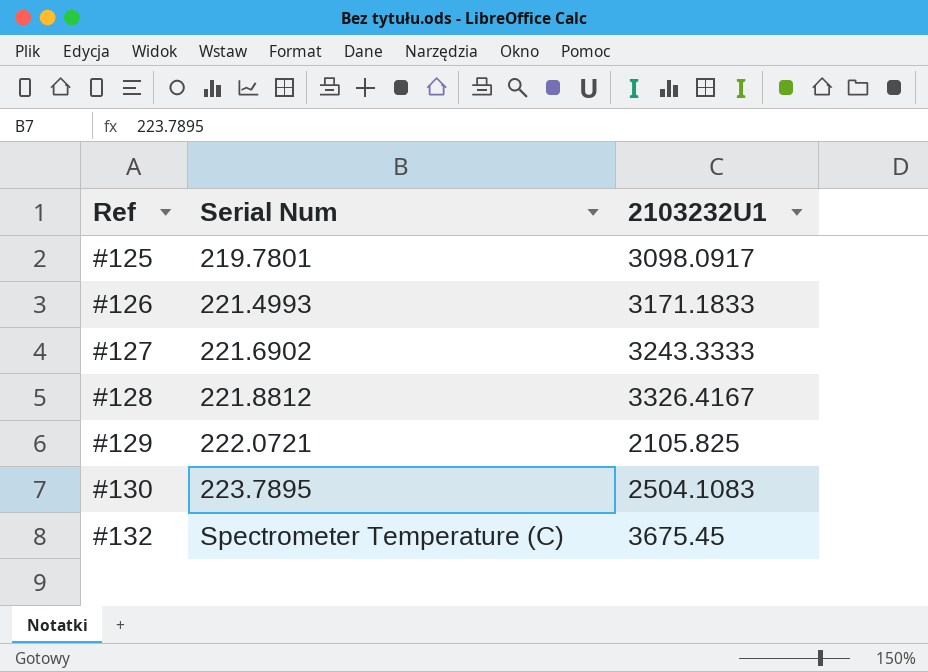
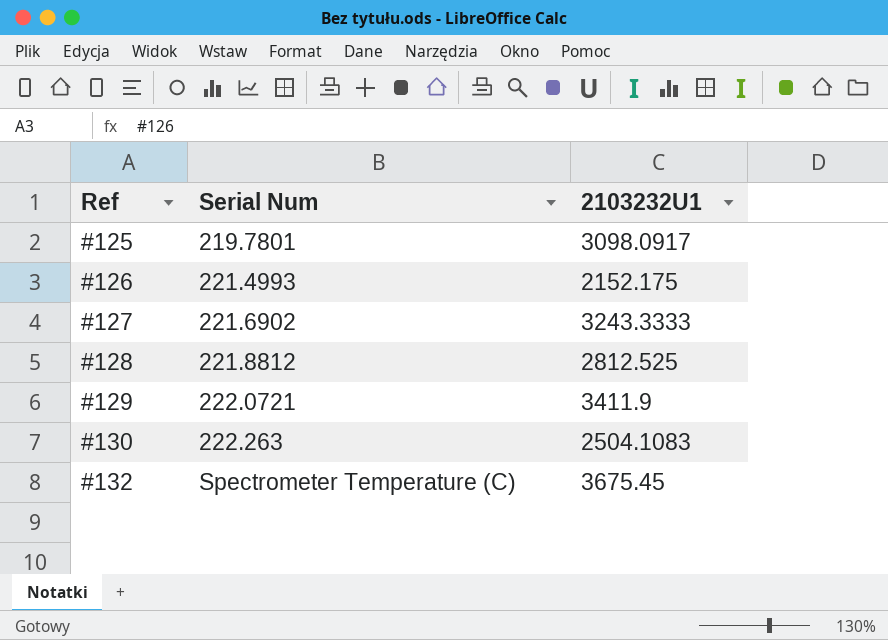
#126 | 2103232U1: 3171.1833 -> 2152.175
#128 | 2103232U1: 3326.4167 -> 2812.525
#129 | 2103232U1: 2105.825 -> 3411.9
#130 | Serial Num: 223.7895 -> 222.263

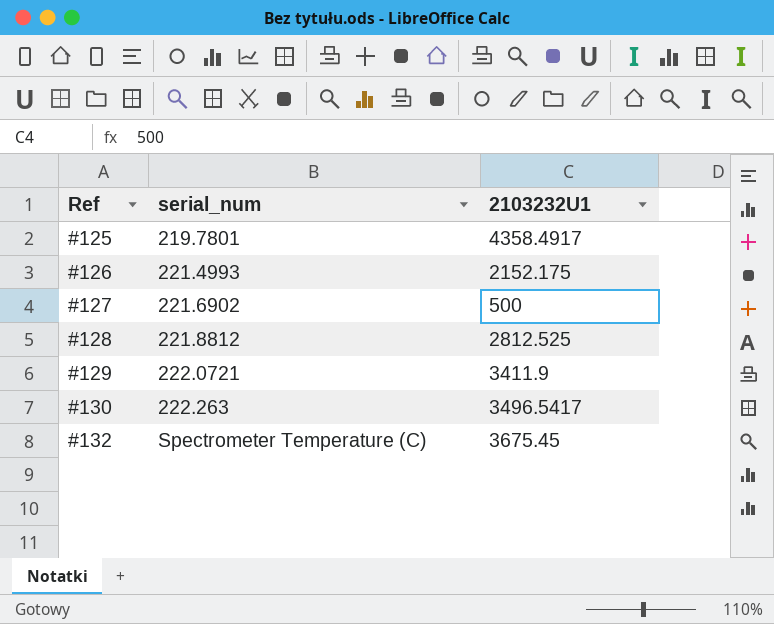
column name: Serial Num -> serial_num
#125 | 2103232U1: 3098.0917 -> 4358.4917
#127 | 2103232U1: 3243.3333 -> 500
#130 | 2103232U1: 2504.1083 -> 3496.5417

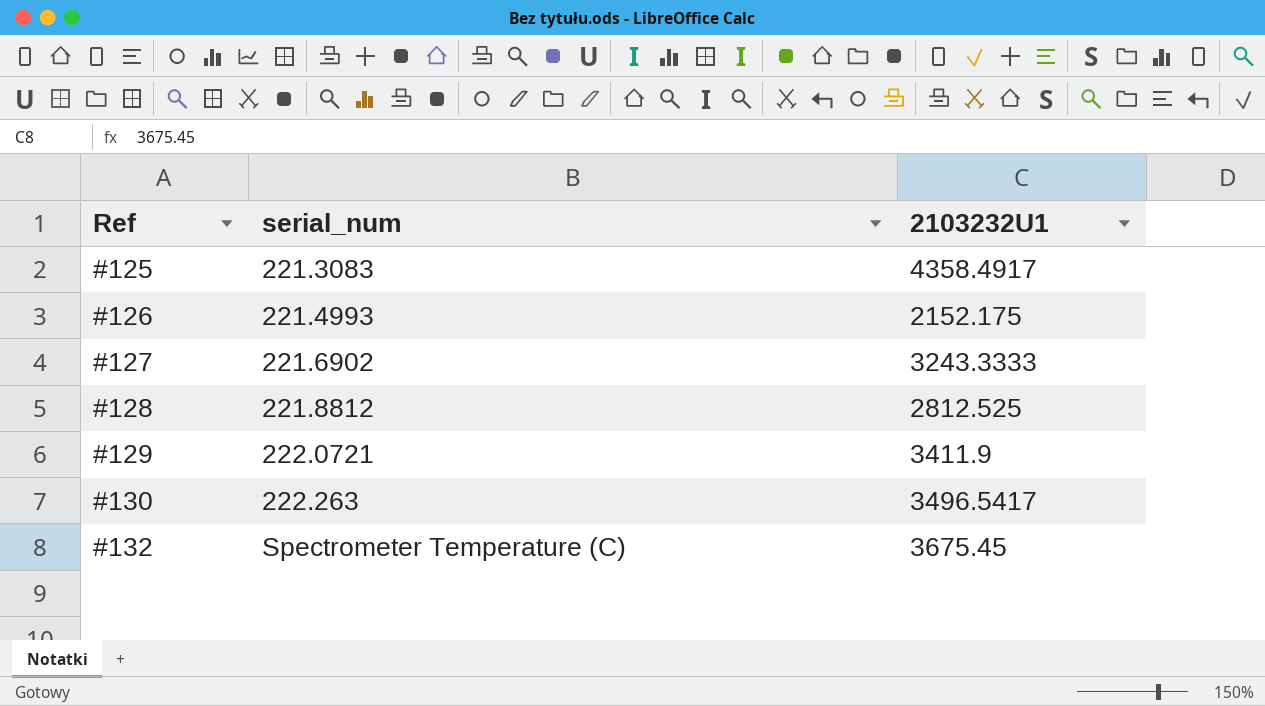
#125 | serial_num: 219.7801 -> 221.3083
#127 | 2103232U1: 500 -> 3243.3333

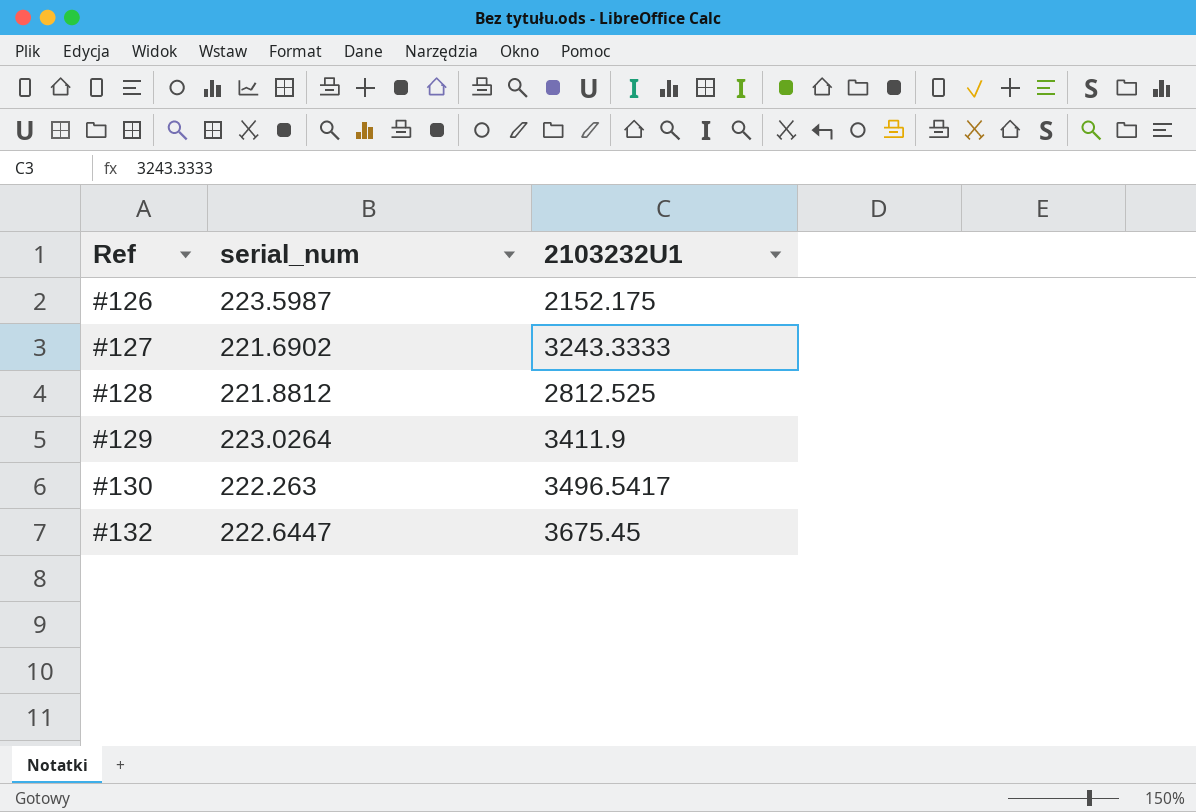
row #125: 221.3083 | 4358.4917 -> none
#126 | serial_num: 221.4993 -> 223.5987
#129 | serial_num: 222.0721 -> 223.0264
#132 | serial_num: Spectrometer Temperature (C) -> 222.6447

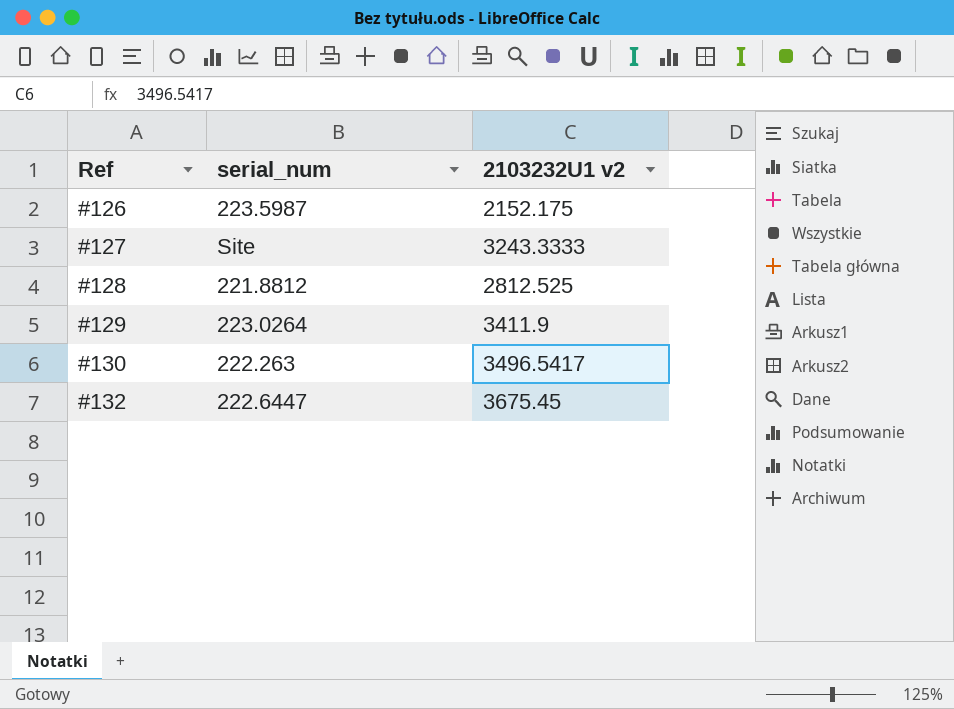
column name: 2103232U1 -> 2103232U1 v2
#127 | serial_num: 221.6902 -> Site

